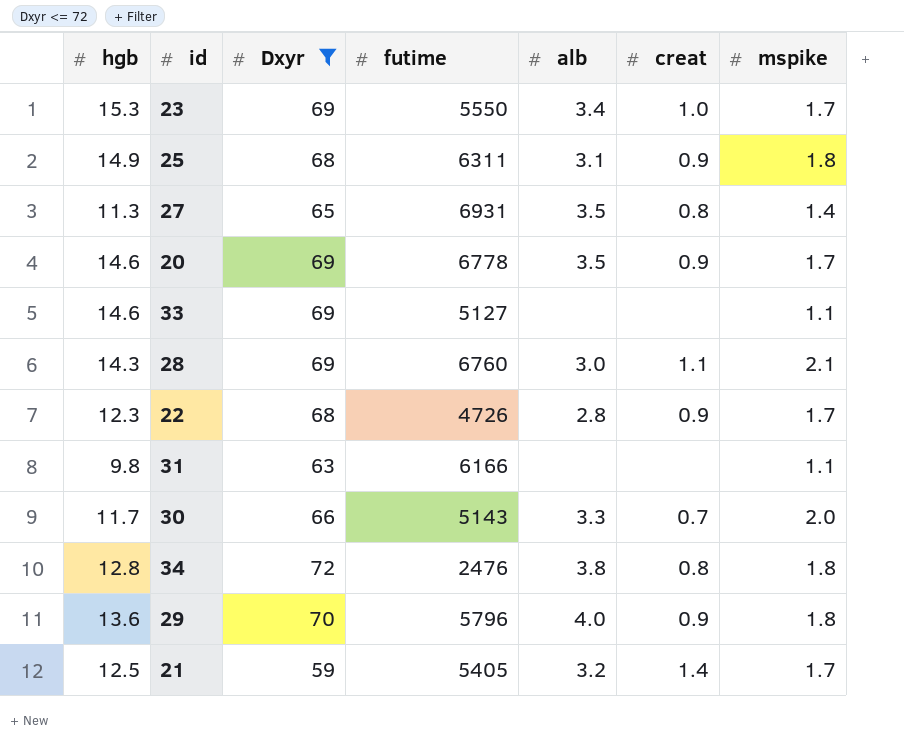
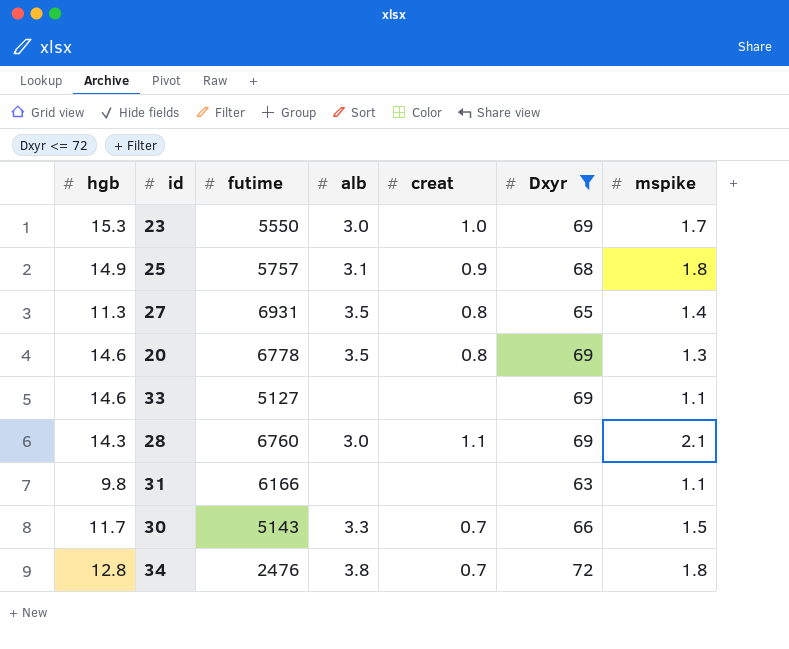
column Dxyr | position: 3 -> 6
row 22: 12.3 | 68 | 4726 | 2.8 | 0.9 | 1.7 -> none
row 29: 13.6 | 70 | 5796 | 4.0 | 0.9 | 1.8 -> none
row 21: 12.5 | 59 | 5405 | 3.2 | 1.4 | 1.7 -> none
23 | alb: 3.4 -> 3.0
25 | futime: 6311 -> 5757
20 | creat: 0.9 -> 0.8
20 | mspike: 1.7 -> 1.3
30 | mspike: 2.0 -> 1.5
34 | creat: 0.8 -> 0.7

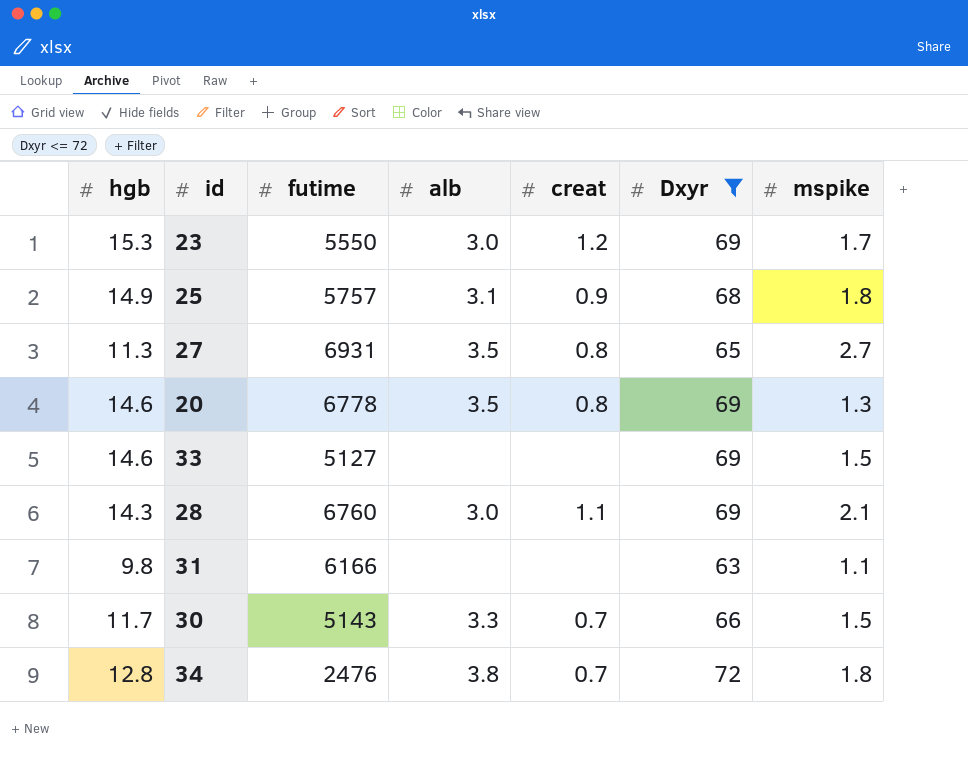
23 | creat: 1.0 -> 1.2
27 | mspike: 1.4 -> 2.7
33 | mspike: 1.1 -> 1.5

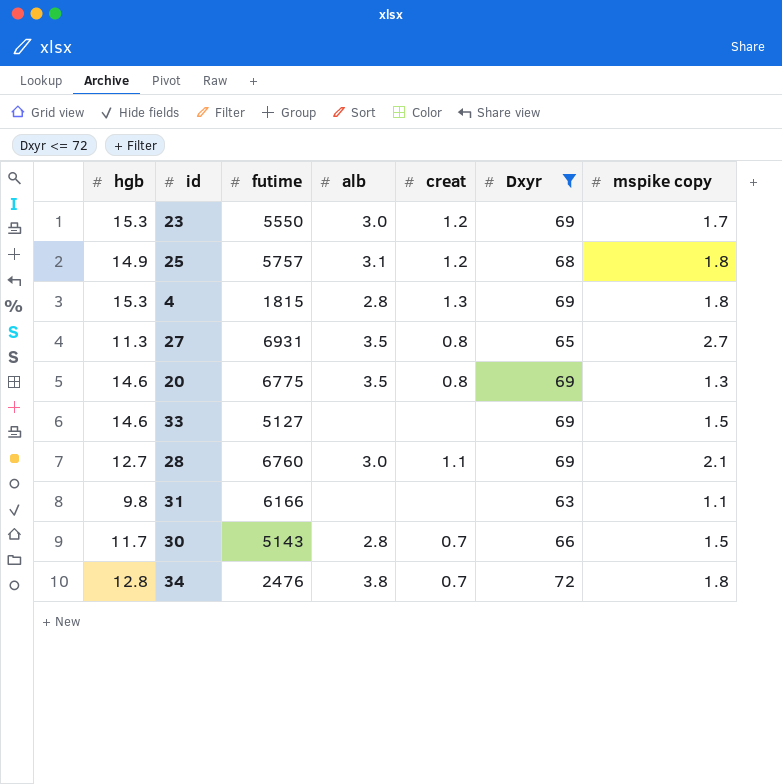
column name: mspike -> mspike copy
25 | creat: 0.9 -> 1.2
row 4: none -> 15.3 | 1815 | 2.8 | 1.3 | 69 | 1.8
20 | futime: 6778 -> 6775
28 | hgb: 14.3 -> 12.7
30 | alb: 3.3 -> 2.8

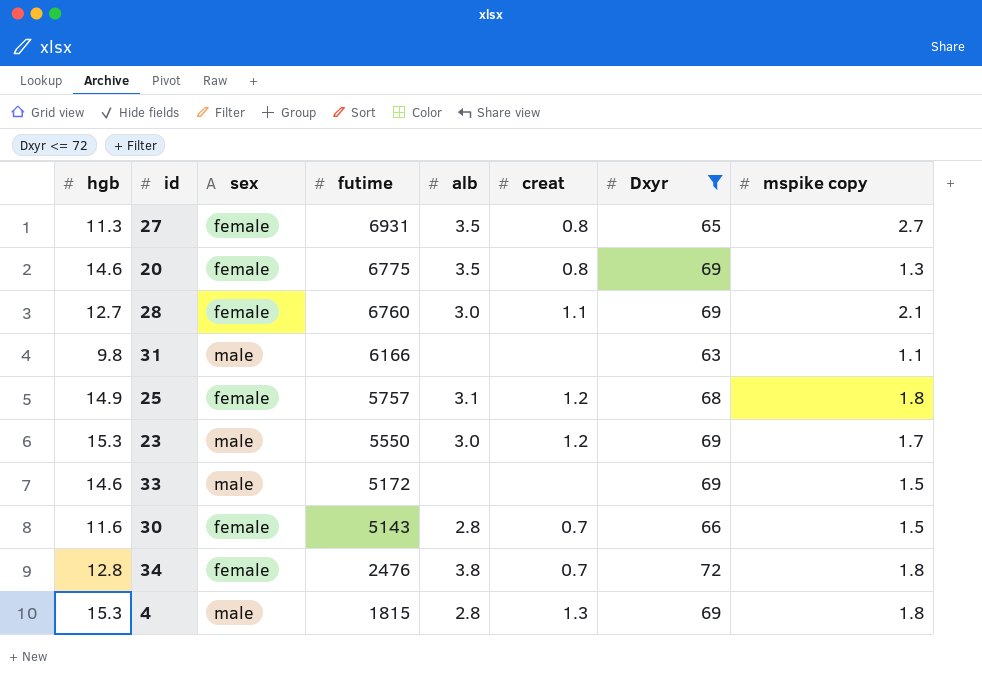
row order: none -> futime descending
column sex | position: none -> 3
33 | futime: 5127 -> 5172
30 | hgb: 11.7 -> 11.6

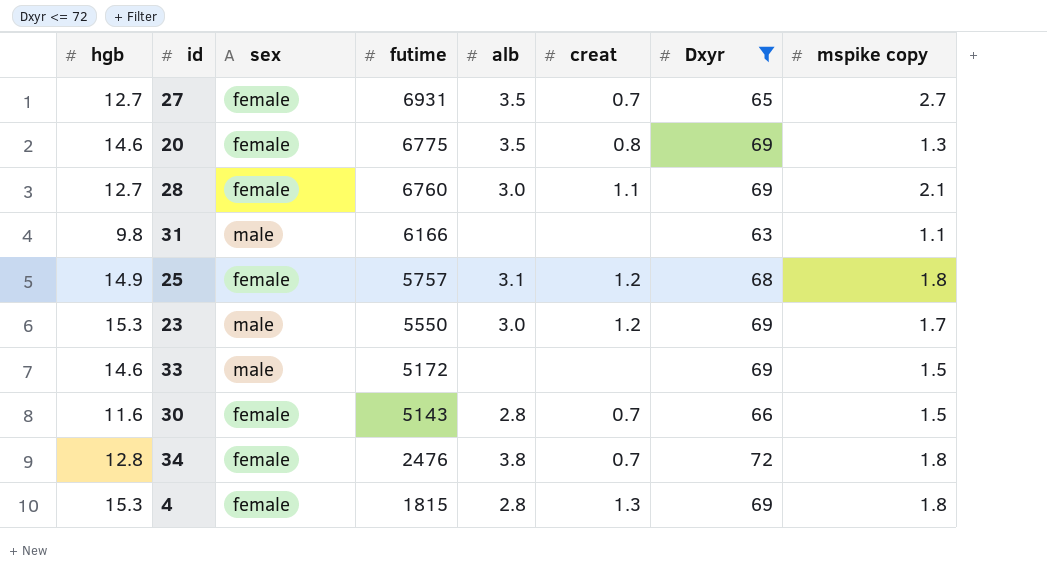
27 | hgb: 11.3 -> 12.7
27 | creat: 0.8 -> 0.7
4 | sex: male -> female

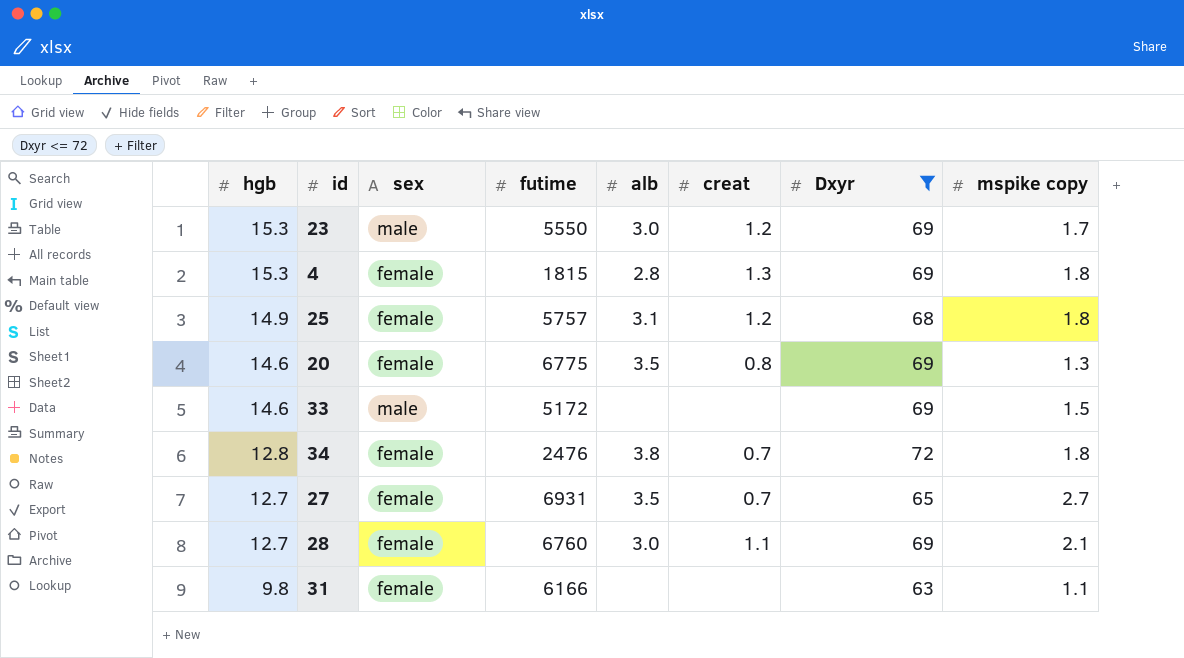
row order: futime descending -> hgb descending
row 30: 11.6 | female | 5143 | 2.8 | 0.7 | 66 | 1.5 -> none
31 | sex: male -> female

